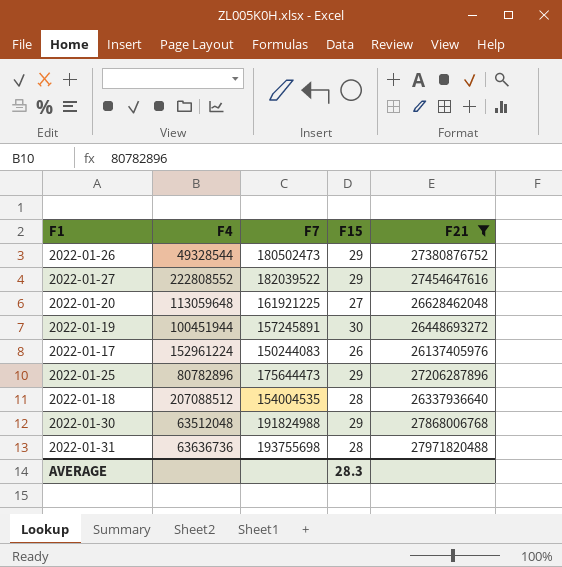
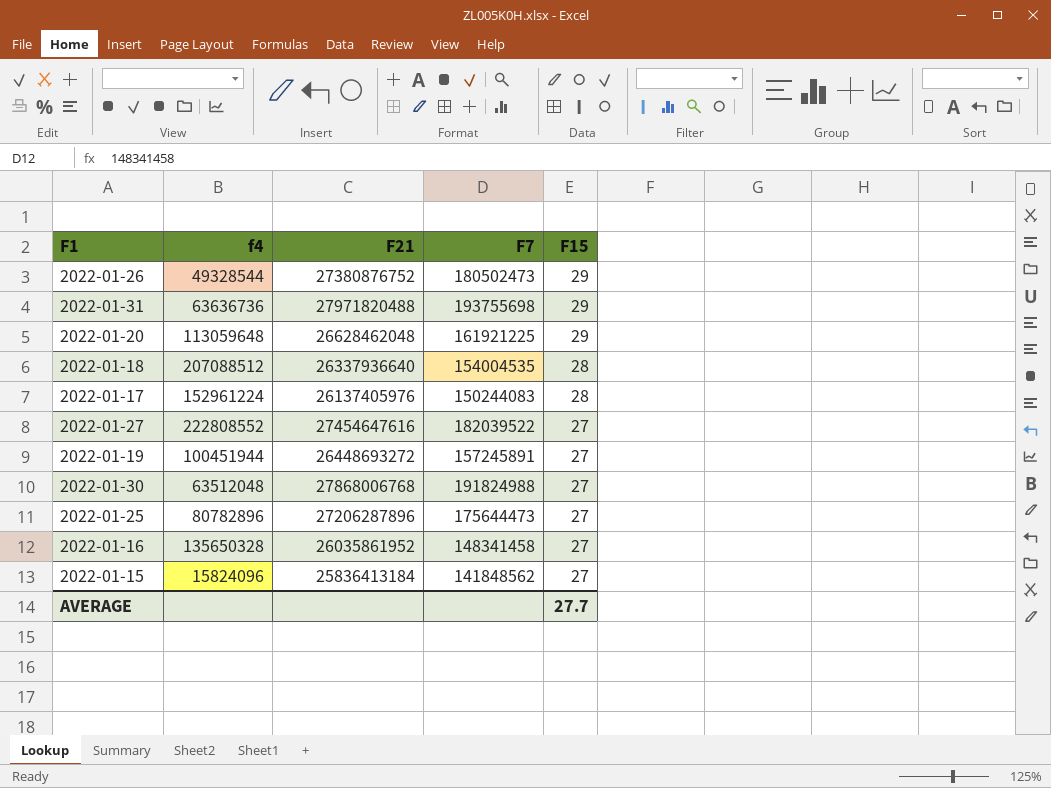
filter: F21 >= 26137405976 -> none
row order: none -> F15 descending
column name: F4 -> f4
column F21 | position: 5 -> 3
2022-01-31 | F15: 28 -> 29
2022-01-20 | F15: 27 -> 29
2022-01-17 | F15: 26 -> 28
2022-01-27 | F15: 29 -> 27
2022-01-19 | F15: 30 -> 27
2022-01-30 | F15: 29 -> 27
2022-01-25 | F15: 29 -> 27
AVERAGE | F15: 28.3 -> 27.7

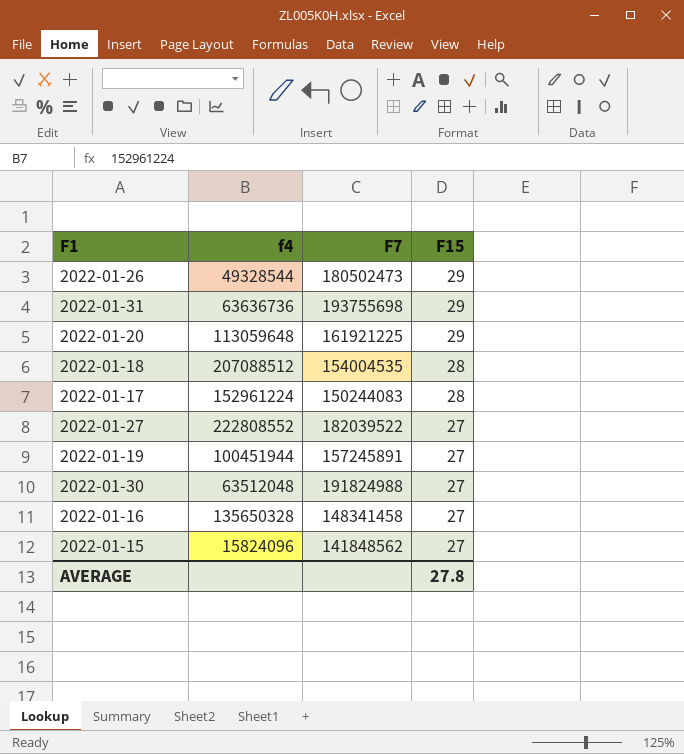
column F21 | position: 3 -> none
row 2022-01-25: 80782896 | 27206287896 | 175644473 | 27 -> none
AVERAGE | F15: 27.7 -> 27.8

